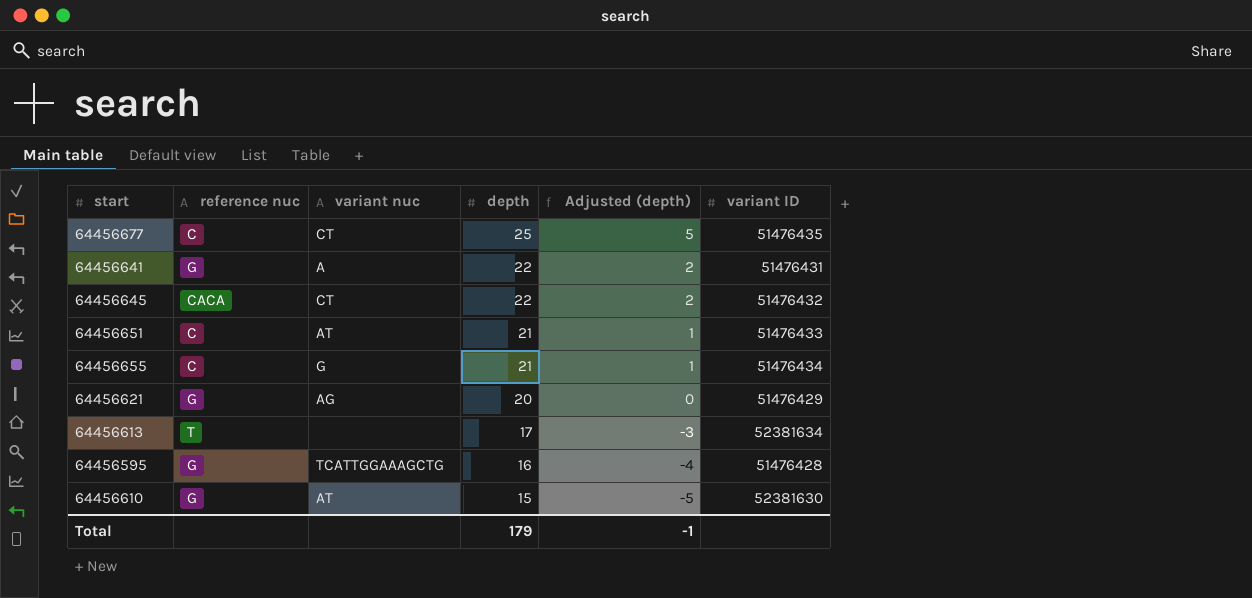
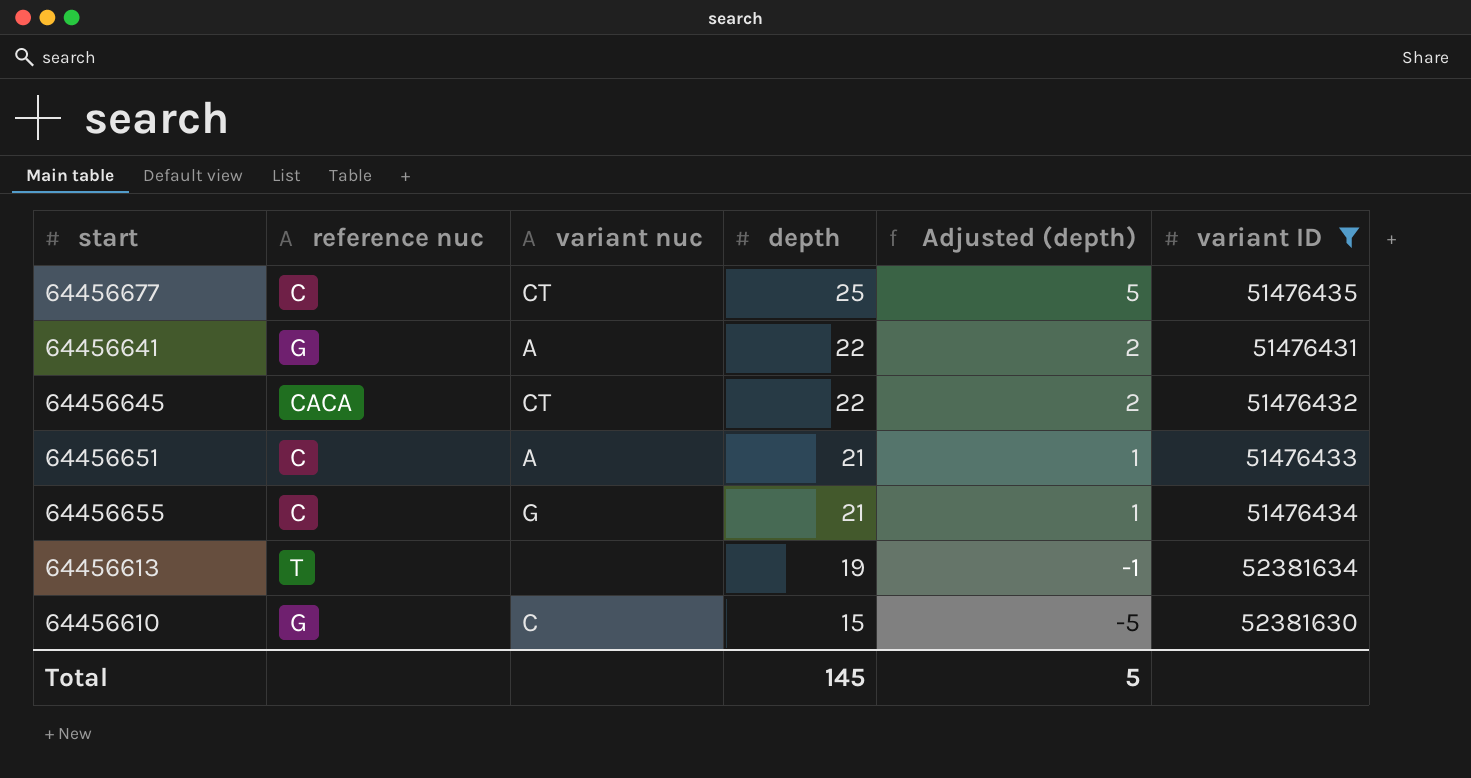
filter: none -> variant ID >= 51476431
64456651 | variant nuc: AT -> A
64456613 | depth: 17 -> 19
64456613 | Adjusted (depth): -3 -> -1
64456610 | variant nuc: AT -> C
Total | depth: 179 -> 145
Total | Adjusted (depth): -1 -> 5

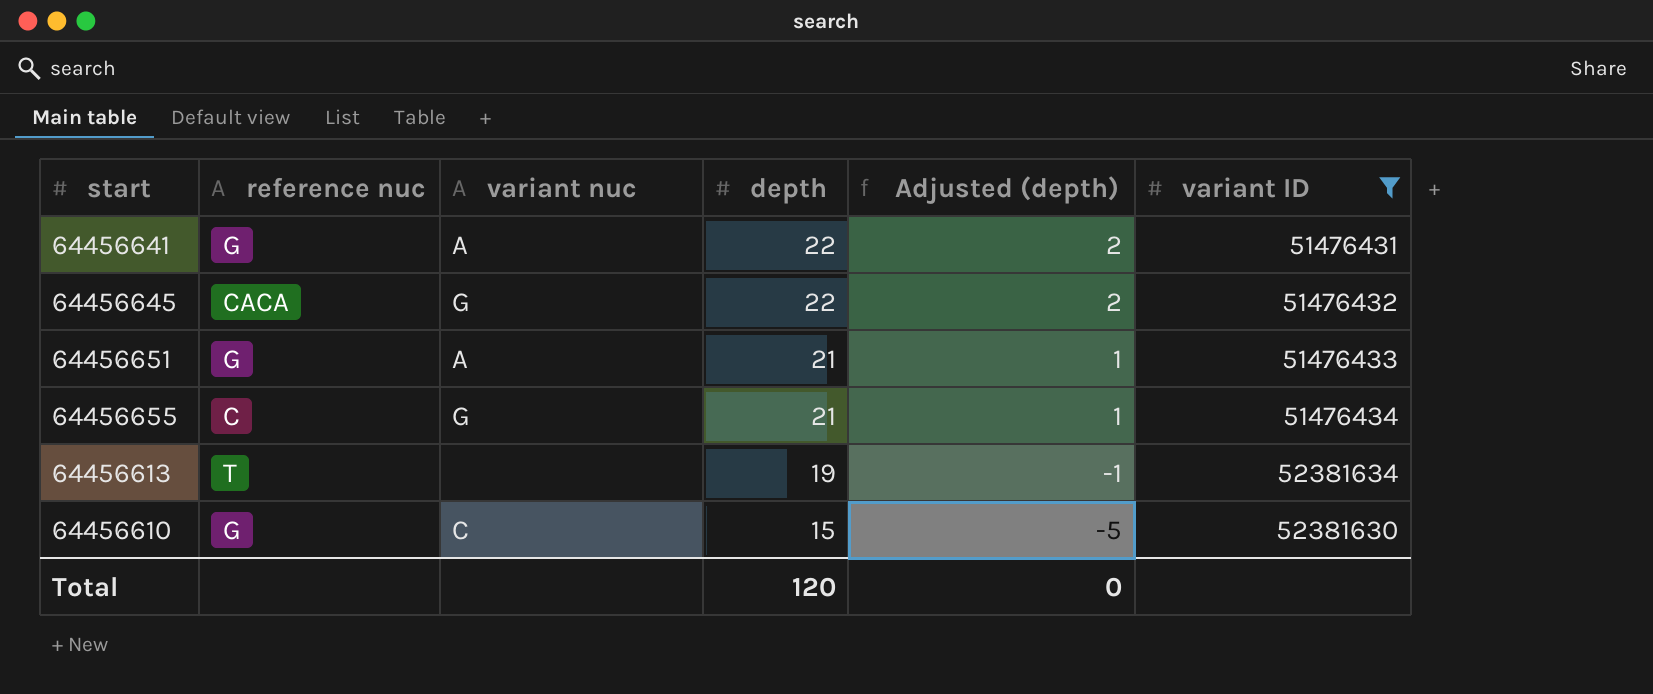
row 64456677: C | CT | 25 | 5 | 51476435 -> none
64456645 | variant nuc: CT -> G
64456651 | reference nuc: C -> G
Total | depth: 145 -> 120
Total | Adjusted (depth): 5 -> 0

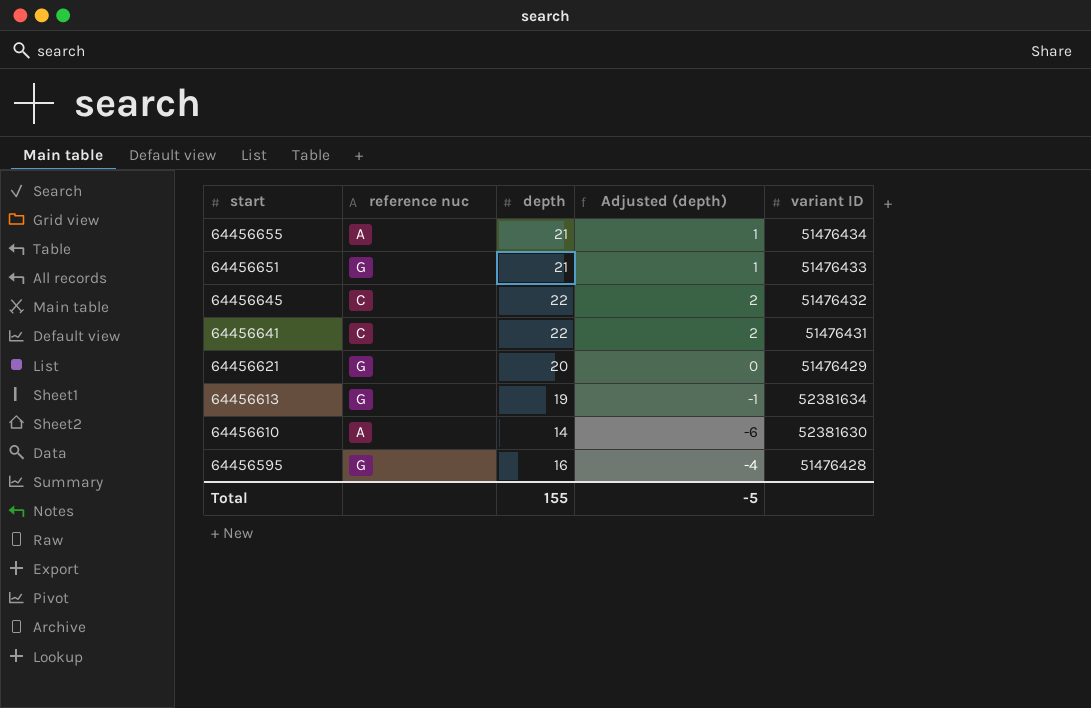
filter: variant ID >= 51476431 -> none
row order: depth descending -> start descending
column variant nuc | position: 3 -> none
64456655 | reference nuc: C -> A
64456645 | reference nuc: CACA -> C
64456641 | reference nuc: G -> C
64456613 | reference nuc: T -> G
64456610 | reference nuc: G -> A
64456610 | depth: 15 -> 14
64456610 | Adjusted (depth): -5 -> -6
Total | depth: 120 -> 155
Total | Adjusted (depth): 0 -> -5

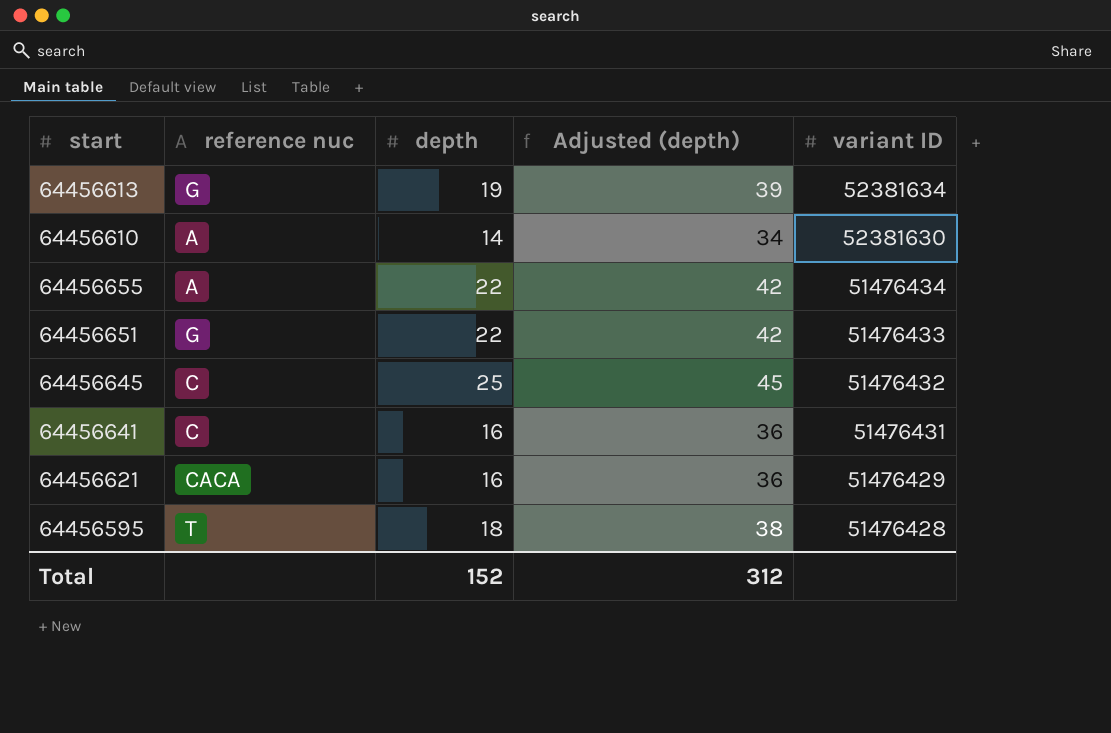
row order: start descending -> variant ID descending
column Adjusted (depth) | formula: [depth] - 20 -> [depth] + 20
64456655 | depth: 21 -> 22
64456651 | depth: 21 -> 22
64456645 | depth: 22 -> 25
64456641 | depth: 22 -> 16
64456621 | reference nuc: G -> CACA
64456621 | depth: 20 -> 16
64456595 | reference nuc: G -> T
64456595 | depth: 16 -> 18
Total | depth: 155 -> 152
Total | Adjusted (depth): -5 -> 312

